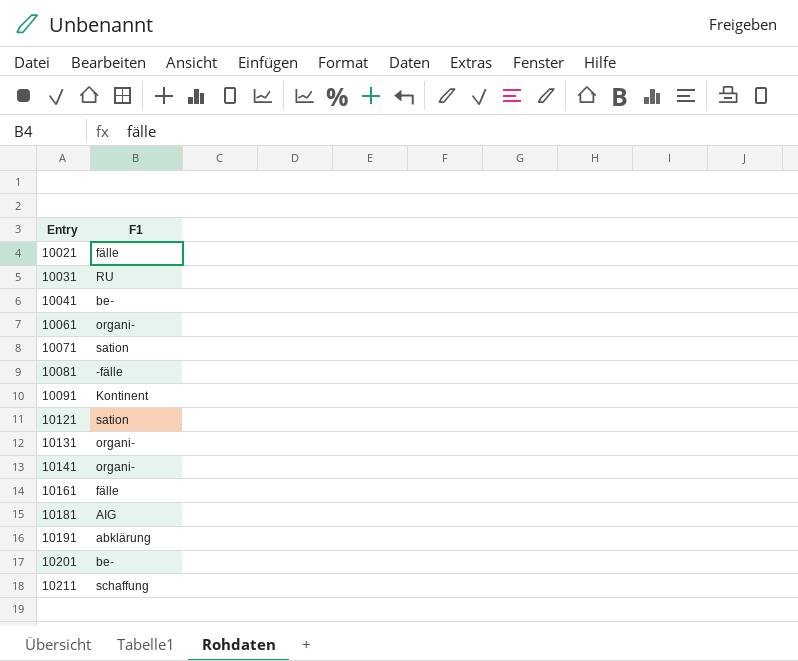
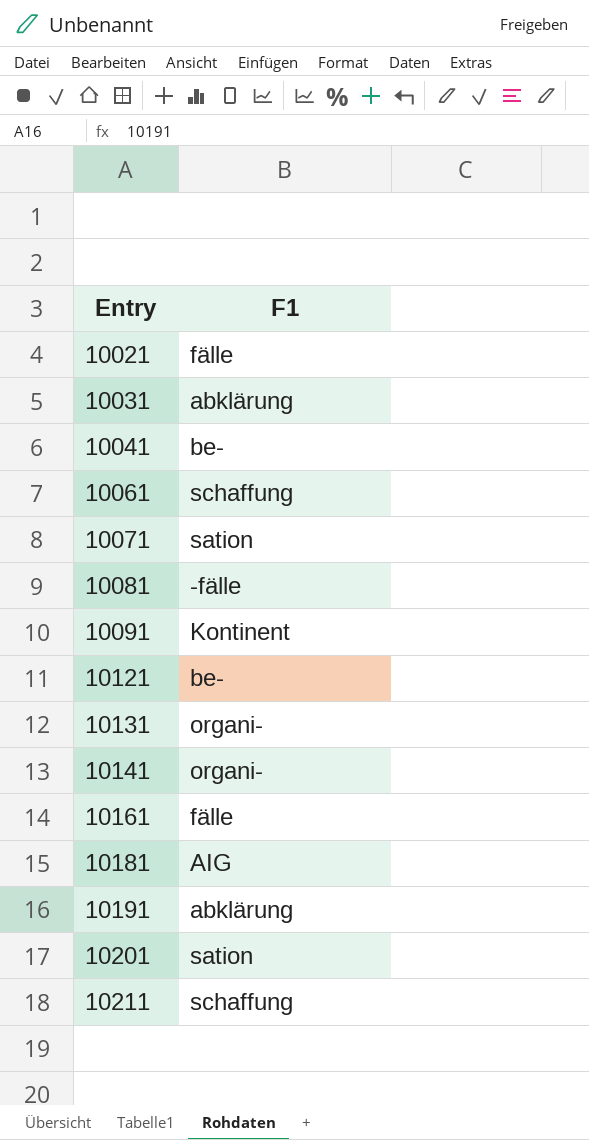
10031 | F1: RU -> abklärung
10061 | F1: organi- -> schaffung
10121 | F1: sation -> be-
10201 | F1: be- -> sation

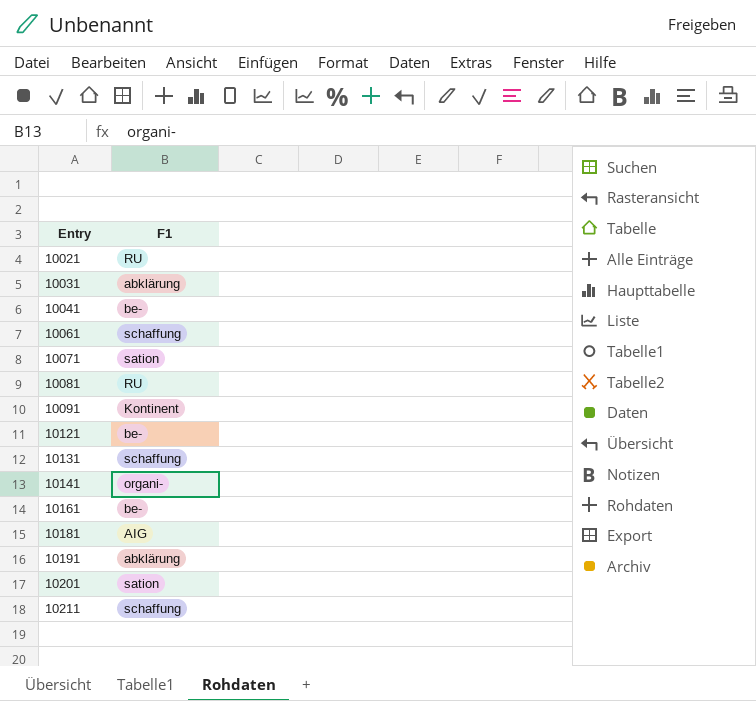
10021 | F1: fälle -> RU
10081 | F1: -fälle -> RU
10131 | F1: organi- -> schaffung
10161 | F1: fälle -> be-

